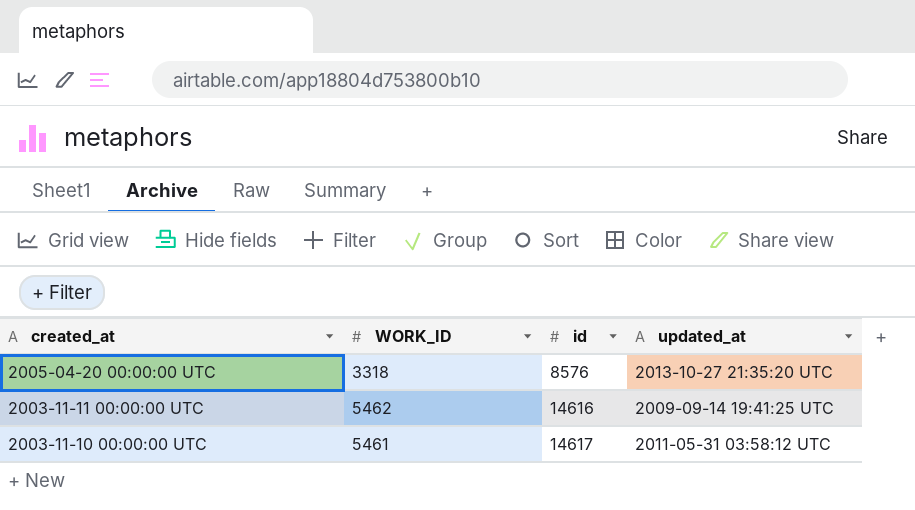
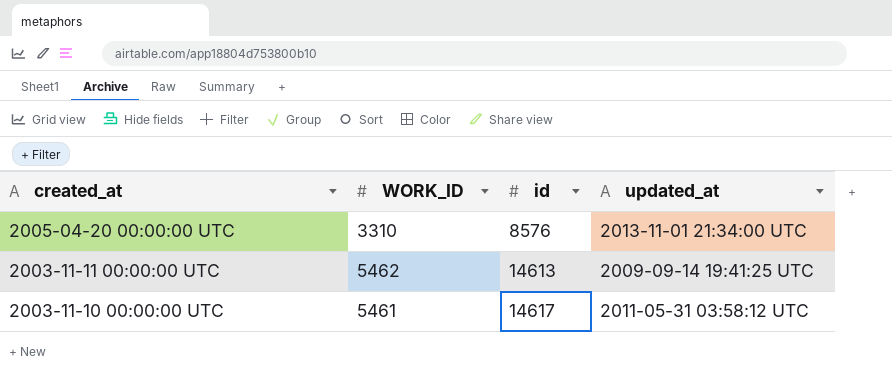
2005-04-20 00:00:00 UTC | WORK_ID: 3318 -> 3310
2005-04-20 00:00:00 UTC | updated_at: 2013-10-27 21:35:20 UTC -> 2013-11-01 21:34:00 UTC
2003-11-11 00:00:00 UTC | id: 14616 -> 14613

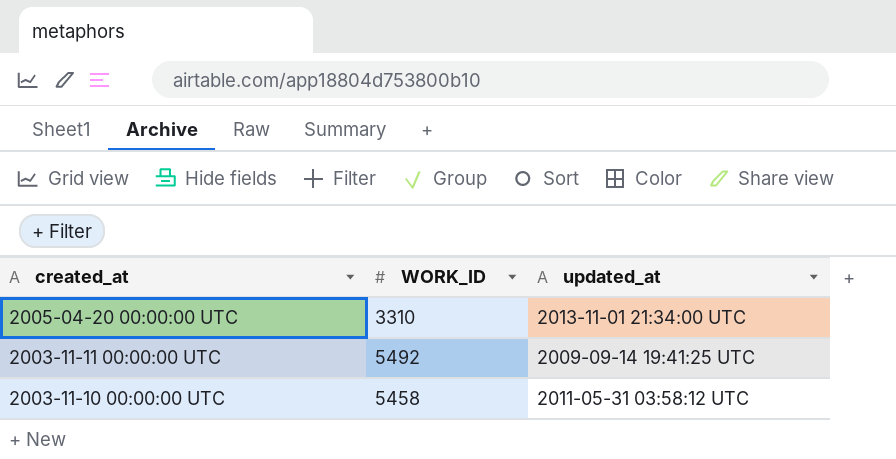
column id | position: 3 -> none
2003-11-11 00:00:00 UTC | WORK_ID: 5462 -> 5492
2003-11-10 00:00:00 UTC | WORK_ID: 5461 -> 5458

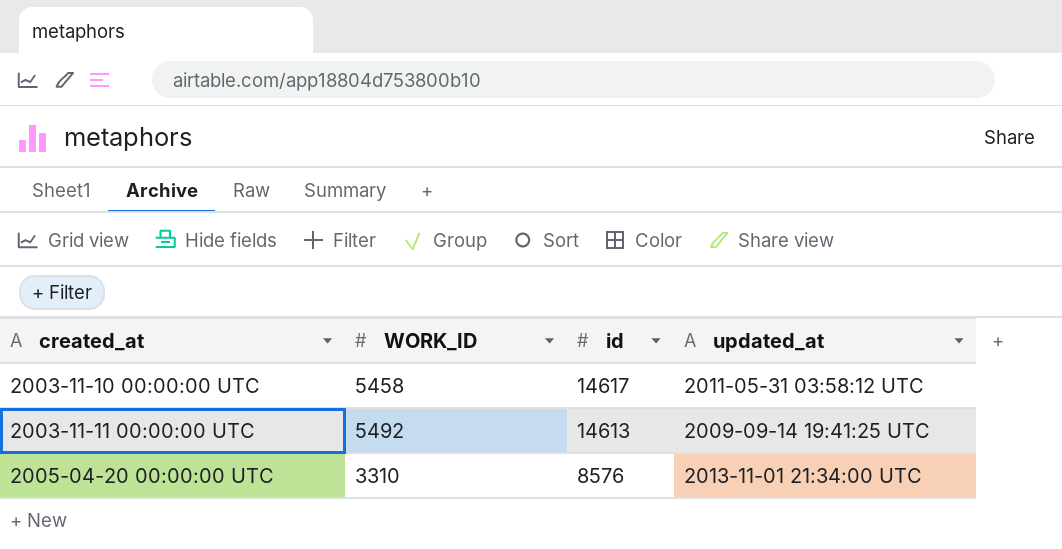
row order: created_at descending -> created_at ascending
column id | position: none -> 3

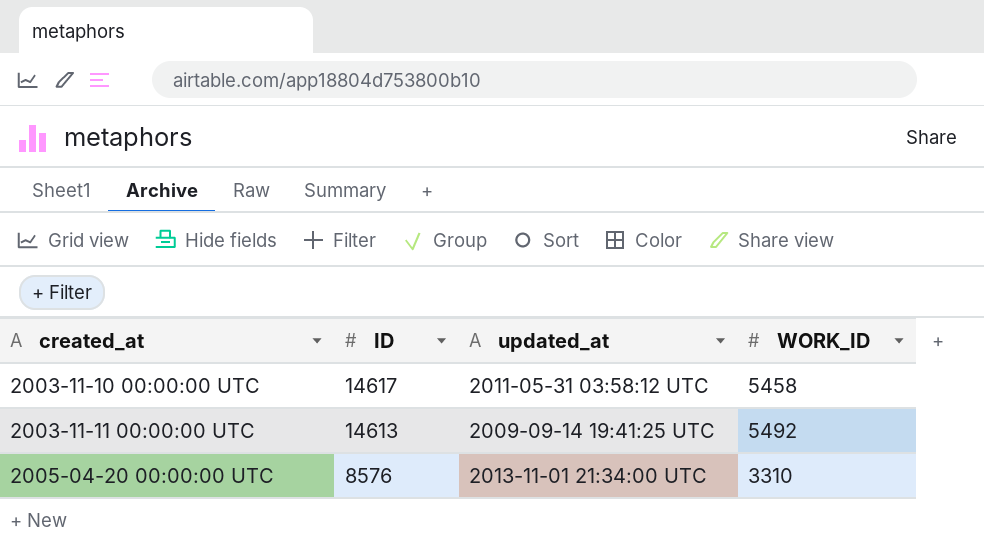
column name: id -> ID
column WORK_ID | position: 2 -> 4

